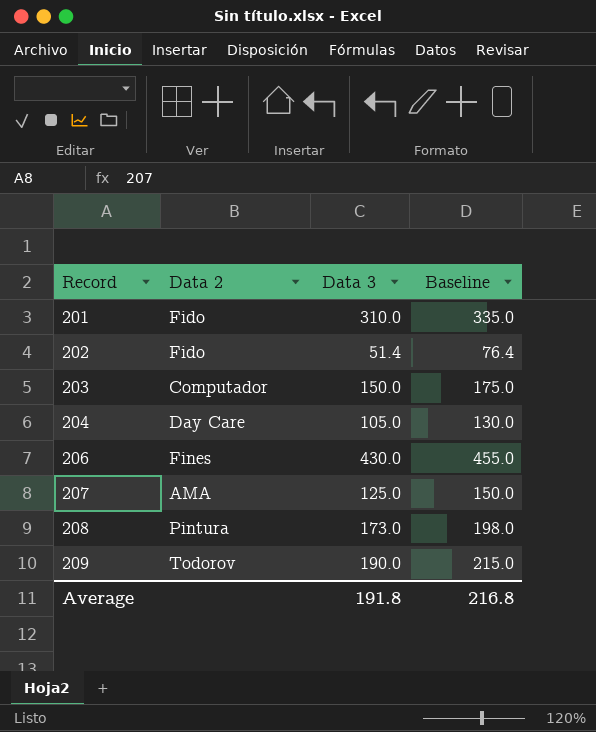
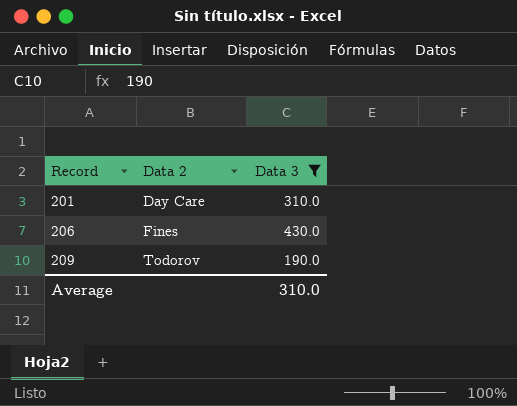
filter: none -> Data 3 >= 190.0
column Baseline | formula: [Data 3] + 25 -> none
201 | Data 2: Fido -> Day Care
Average | Data 3: 191.8 -> 310.0

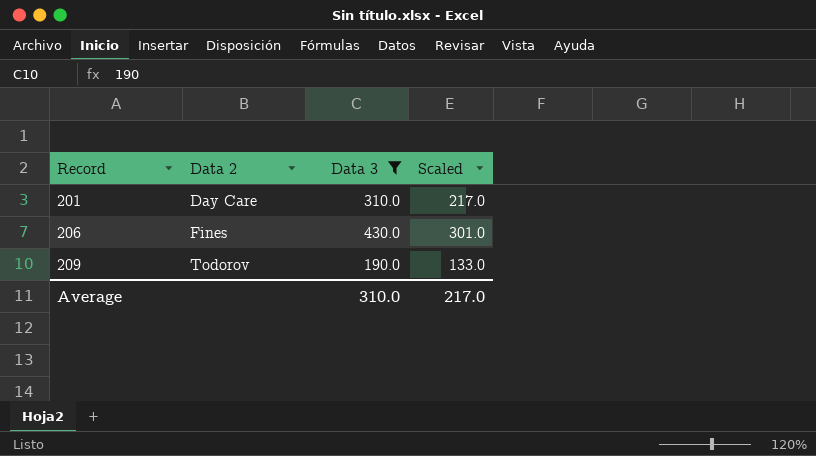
column Scaled | formula: none -> [Data 3] * 0.7

